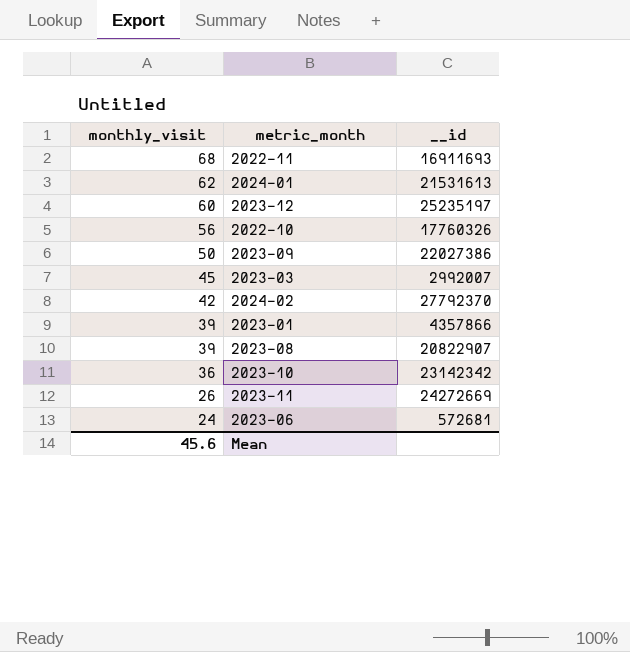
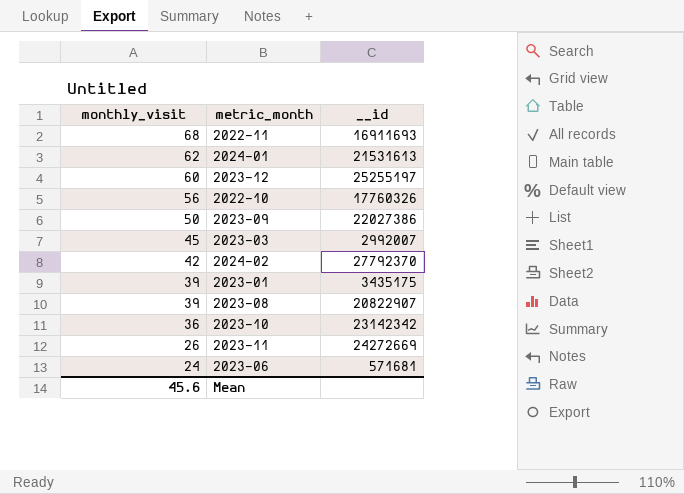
2023-12 | __id: 25235197 -> 25255197
2023-01 | __id: 4357866 -> 3435175
2023-06 | __id: 572681 -> 571681

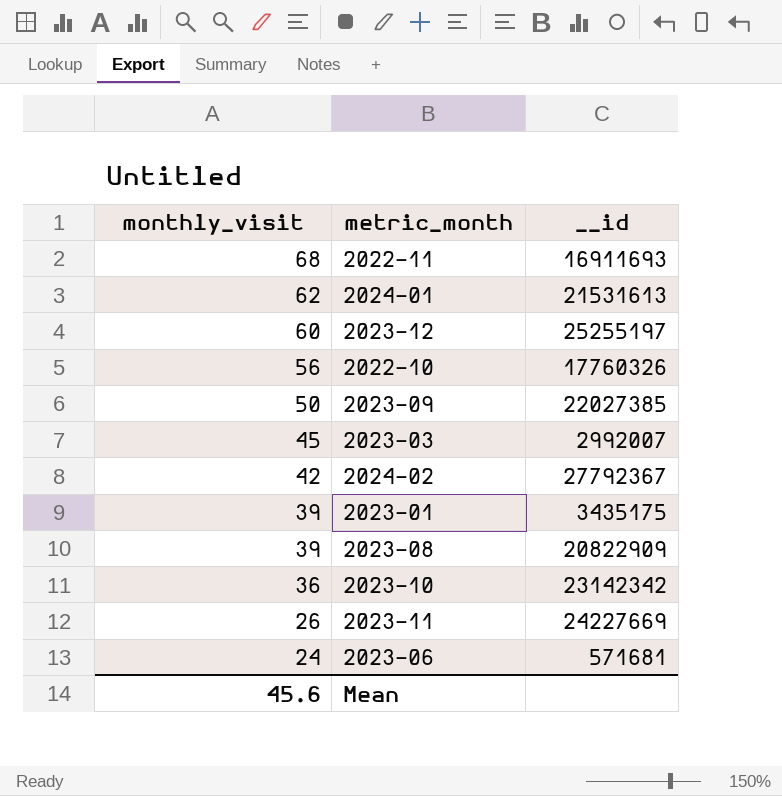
2023-09 | __id: 22027386 -> 22027385
2024-02 | __id: 27792370 -> 27792367
2023-08 | __id: 20822907 -> 20822909
2023-11 | __id: 24272669 -> 24227669

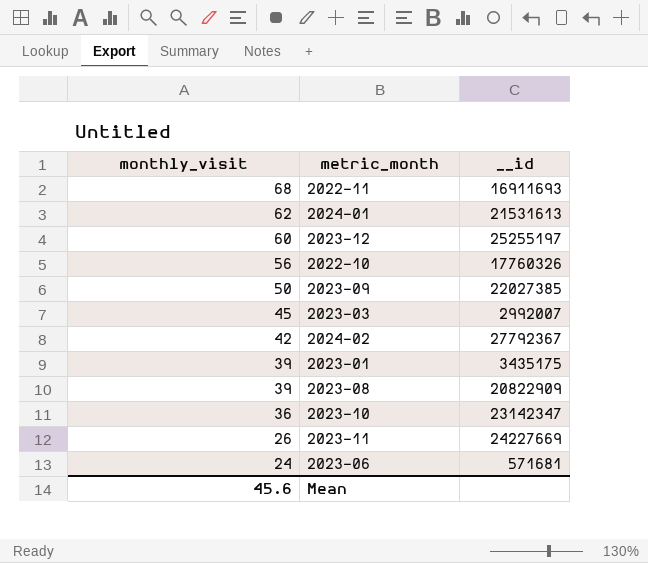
2023-10 | __id: 23142342 -> 23142347

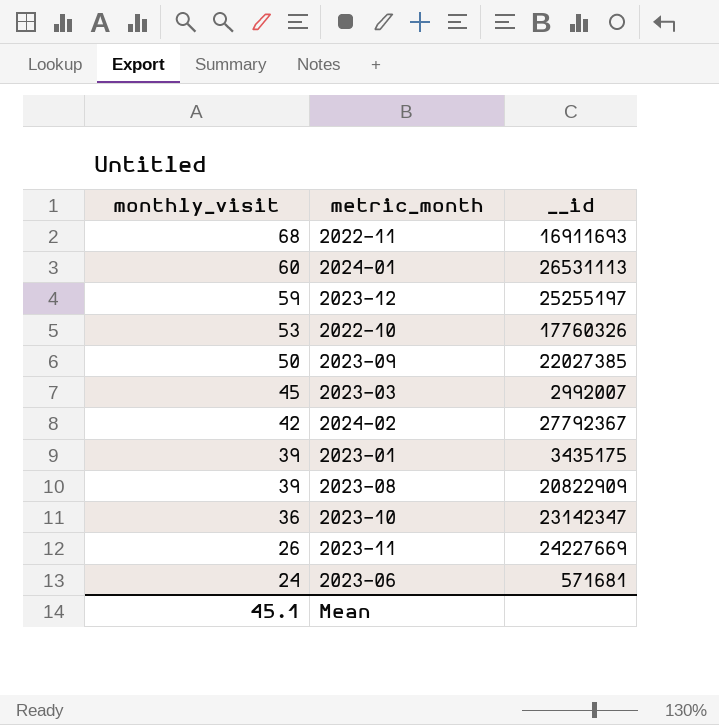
2024-01 | monthly_visit: 62 -> 60
2024-01 | __id: 21531613 -> 26531113
2023-12 | monthly_visit: 60 -> 59
2022-10 | monthly_visit: 56 -> 53
Mean | monthly_visit: 45.6 -> 45.1

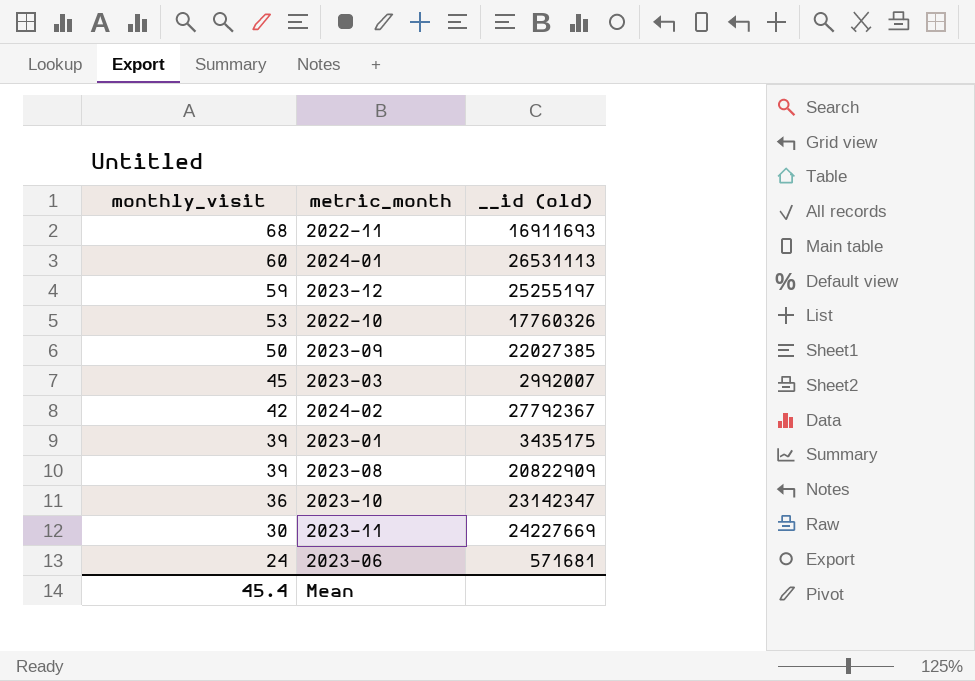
column name: __id -> __id (old)
2023-11 | monthly_visit: 26 -> 30
Mean | monthly_visit: 45.1 -> 45.4

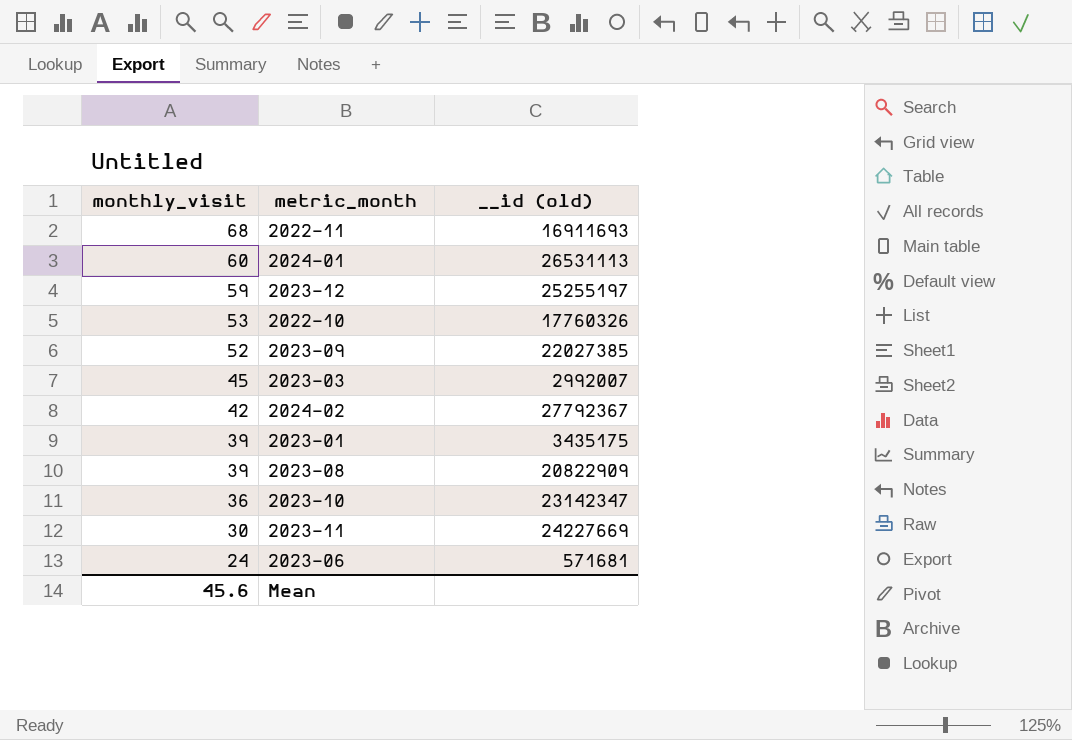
2023-09 | monthly_visit: 50 -> 52
Mean | monthly_visit: 45.4 -> 45.6

